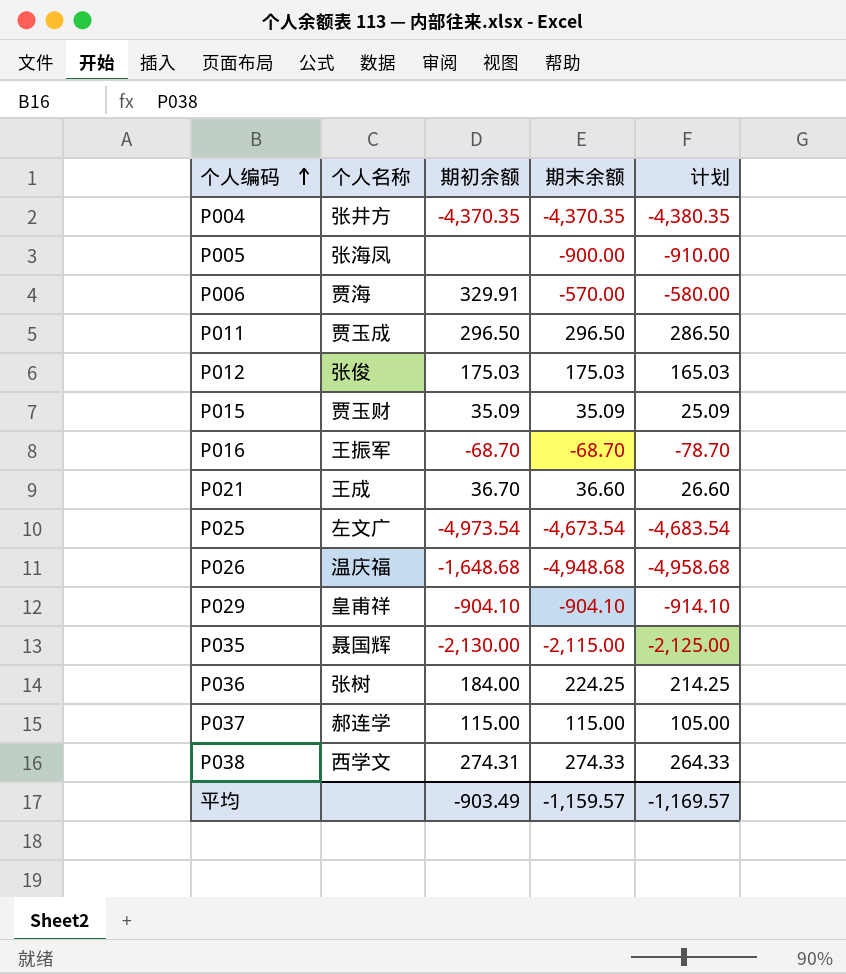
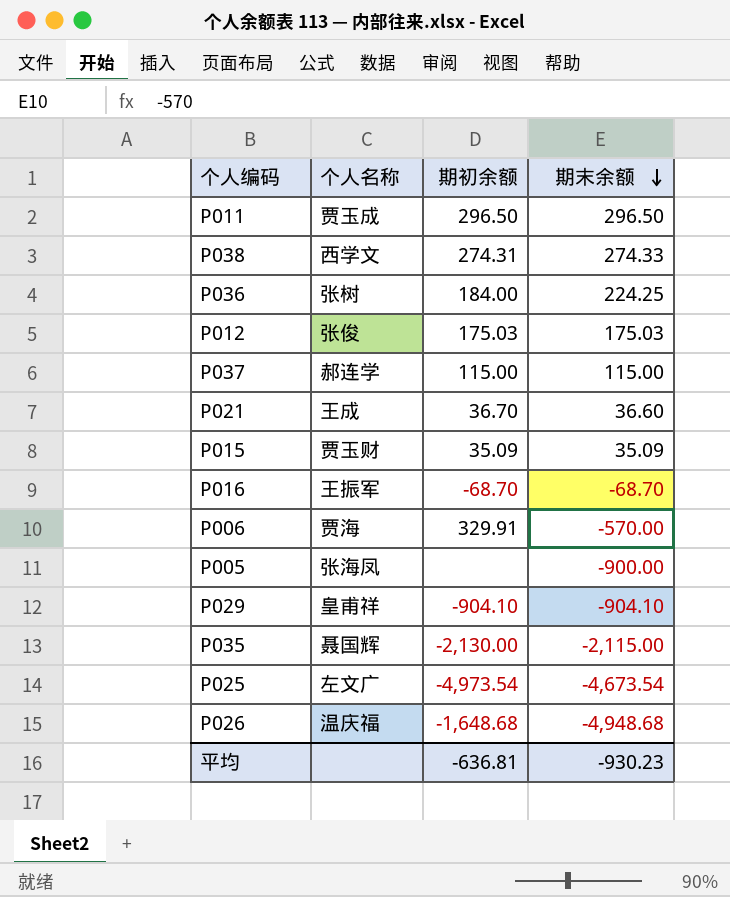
row order: 个人编码 ascending -> 期末余额 descending
column 计划 | formula: [期末余额] - 10 -> none
row P004: 张井方 | -4,370.35 | -4,370.35 | -4,380.35 -> none
平均 | 期初余额: -903.49 -> -636.81
平均 | 期末余额: -1,159.57 -> -930.23

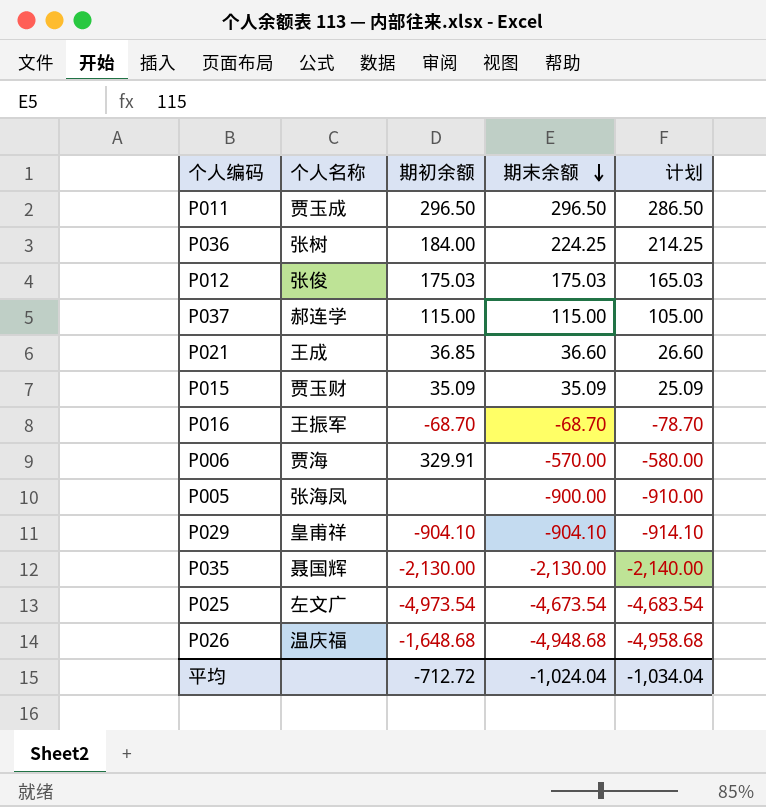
column 计划 | formula: none -> [期末余额] - 10
row P038: 西学文 | 274.31 | 274.33 -> none
P021 | 期初余额: 36.70 -> 36.85
P035 | 期末余额: -2,115.00 -> -2,130.00
平均 | 期初余额: -636.81 -> -712.72
平均 | 期末余额: -930.23 -> -1,024.04

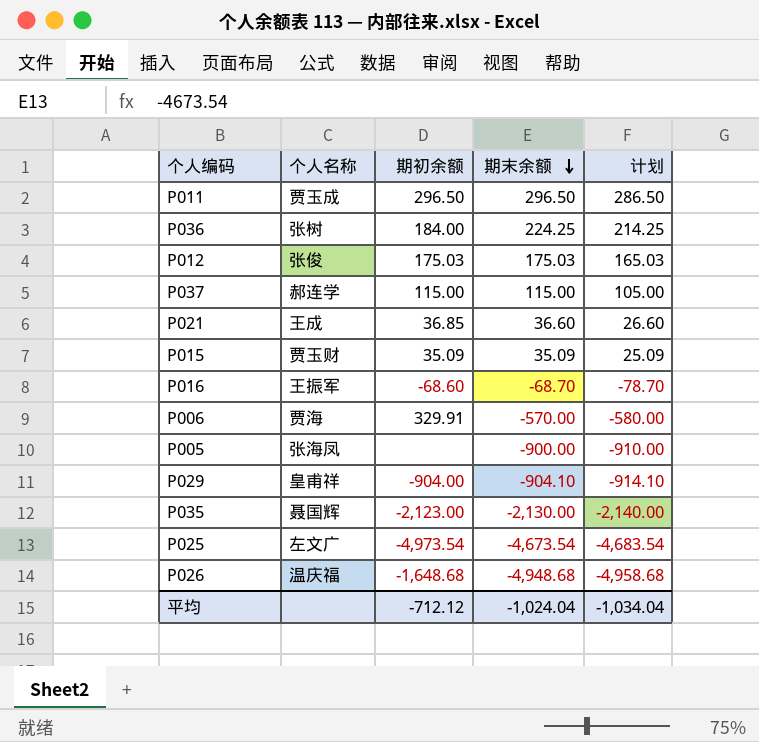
P016 | 期初余额: -68.70 -> -68.60
P029 | 期初余额: -904.10 -> -904.00
P035 | 期初余额: -2,130.00 -> -2,123.00
平均 | 期初余额: -712.72 -> -712.12

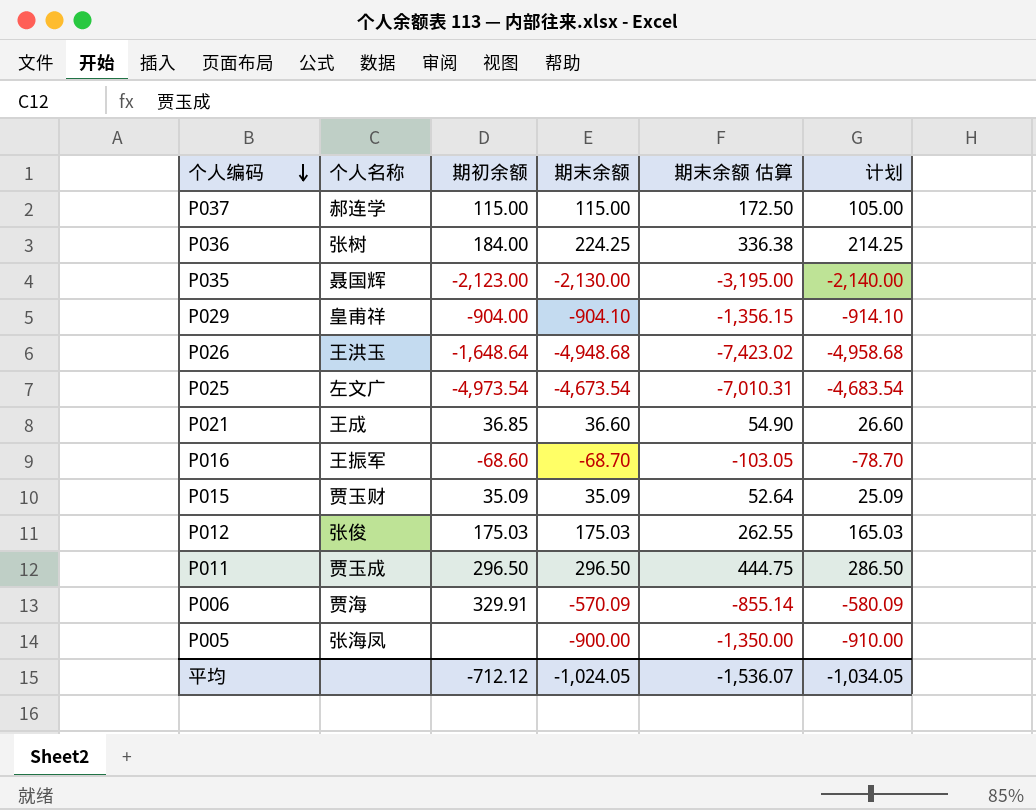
row order: 期末余额 descending -> 个人编码 descending
column 期末余额 估算 | formula: none -> [期末余额] * 1.5
P026 | 个人名称: 温庆福 -> 王洪玉
P026 | 期初余额: -1,648.68 -> -1,648.64
P006 | 期末余额: -570.00 -> -570.09
P006 | 计划: -580.00 -> -580.09
平均 | 期末余额: -1,024.04 -> -1,024.05
平均 | 计划: -1,034.04 -> -1,034.05

